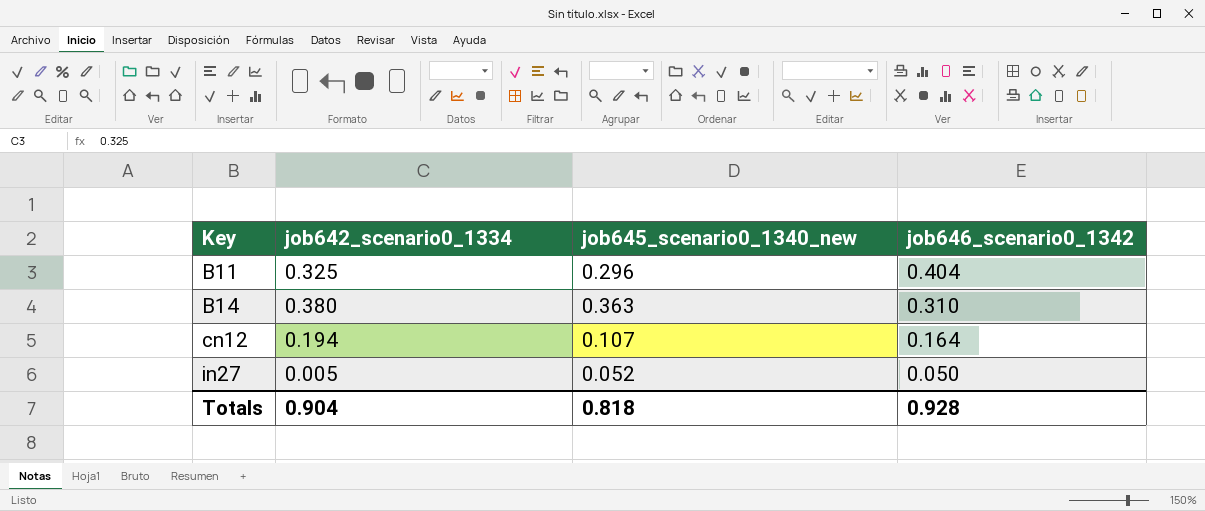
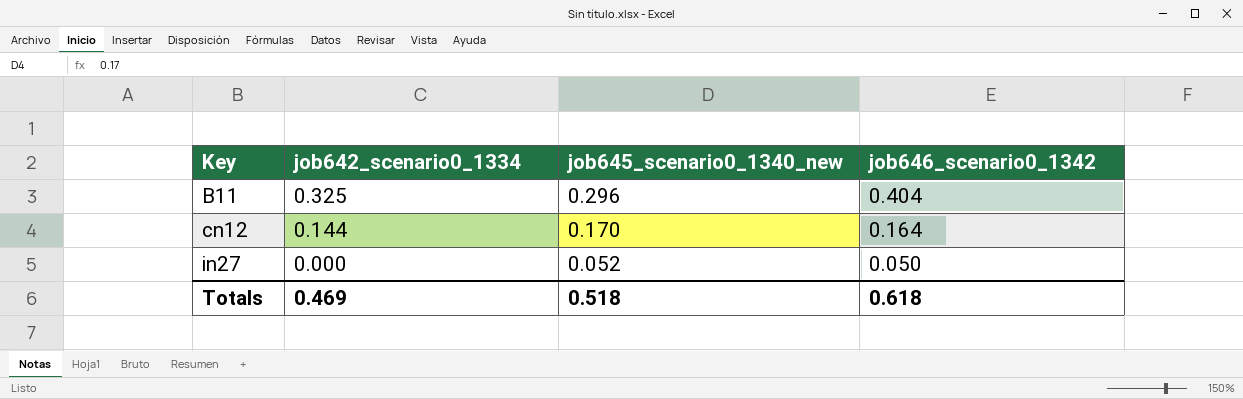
row B14: 0.380 | 0.363 | 0.310 -> none
cn12 | job642_scenario0_1334: 0.194 -> 0.144
cn12 | job645_scenario0_1340_new: 0.107 -> 0.170
in27 | job642_scenario0_1334: 0.005 -> 0.000
Totals | job642_scenario0_1334: 0.904 -> 0.469
Totals | job645_scenario0_1340_new: 0.818 -> 0.518
Totals | job646_scenario0_1342: 0.928 -> 0.618

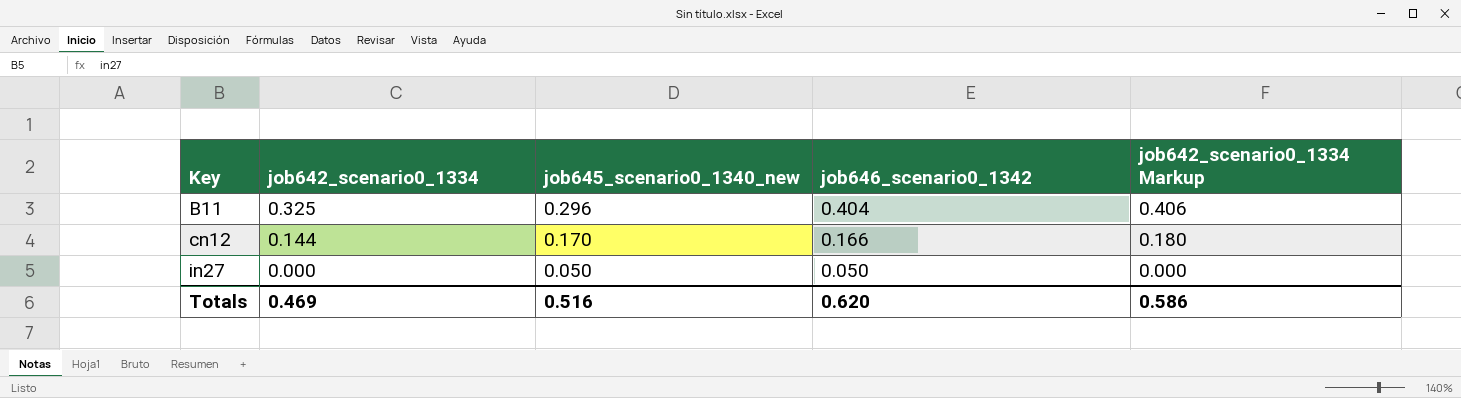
column job642_scenario0_1334 Markup | formula: none -> [job642_scenario0_1334] * 1.25
cn12 | job646_scenario0_1342: 0.164 -> 0.166
in27 | job645_scenario0_1340_new: 0.052 -> 0.050
Totals | job645_scenario0_1340_new: 0.518 -> 0.516
Totals | job646_scenario0_1342: 0.618 -> 0.620

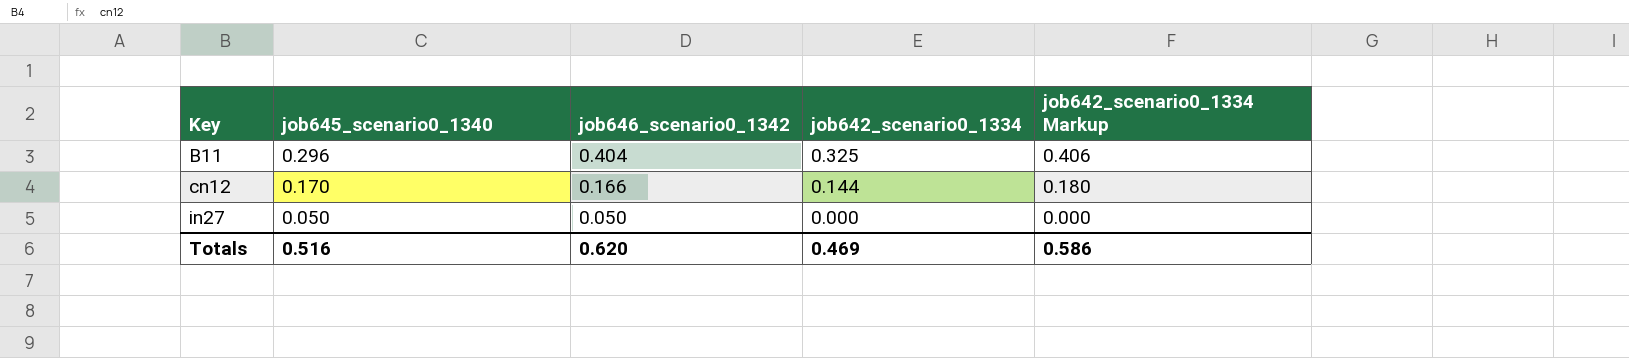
column name: job645_scenario0_1340_new -> job645_scenario0_1340
column job642_scenario0_1334 | position: 2 -> 4

